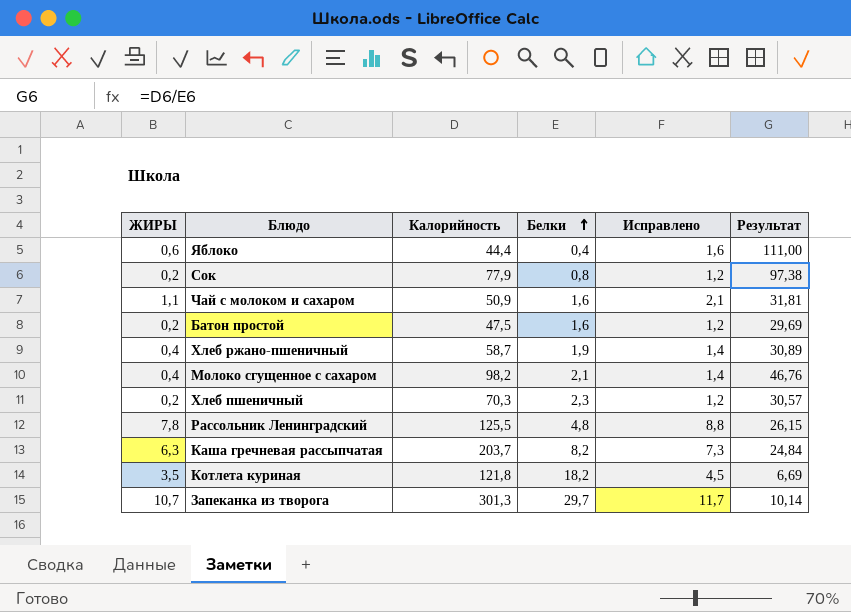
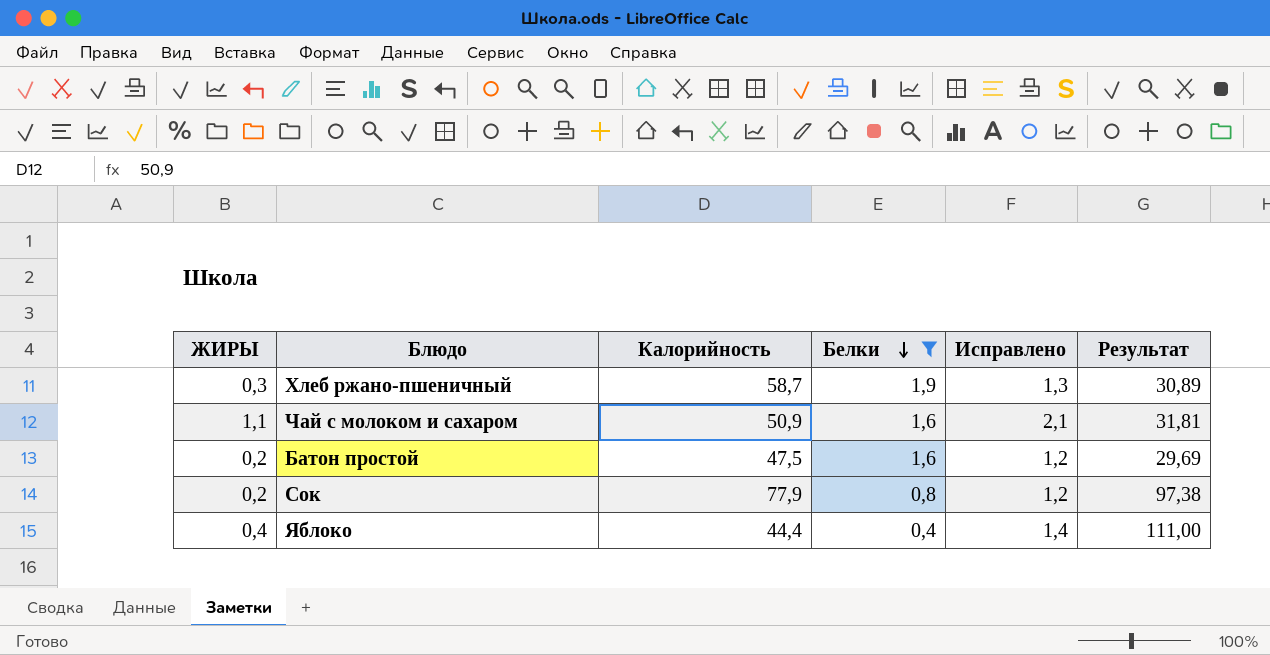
filter: none -> Белки <= 1,9
row order: Белки ascending -> Белки descending
Хлеб ржано-пшеничный | ЖИРЫ: 0,4 -> 0,3
Хлеб ржано-пшеничный | Исправлено: 1,4 -> 1,3
Яблоко | ЖИРЫ: 0,6 -> 0,4
Яблоко | Исправлено: 1,6 -> 1,4

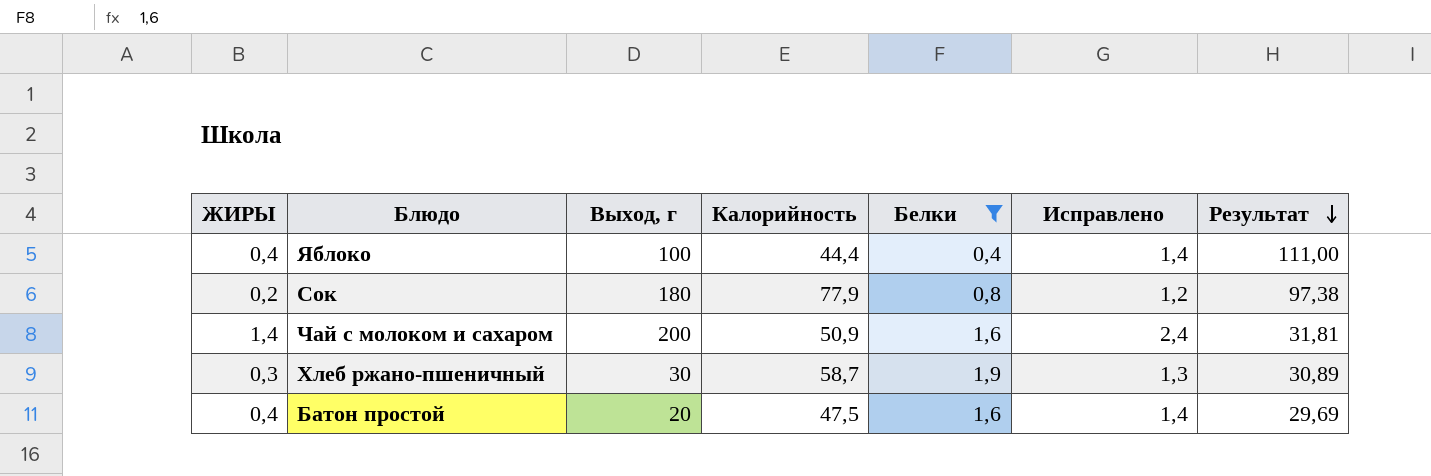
row order: Белки descending -> Результат descending
column Выход, г | position: none -> 3
Чай с молоком и сахаром | ЖИРЫ: 1,1 -> 1,4
Чай с молоком и сахаром | Исправлено: 2,1 -> 2,4
Батон простой | ЖИРЫ: 0,2 -> 0,4
Батон простой | Исправлено: 1,2 -> 1,4

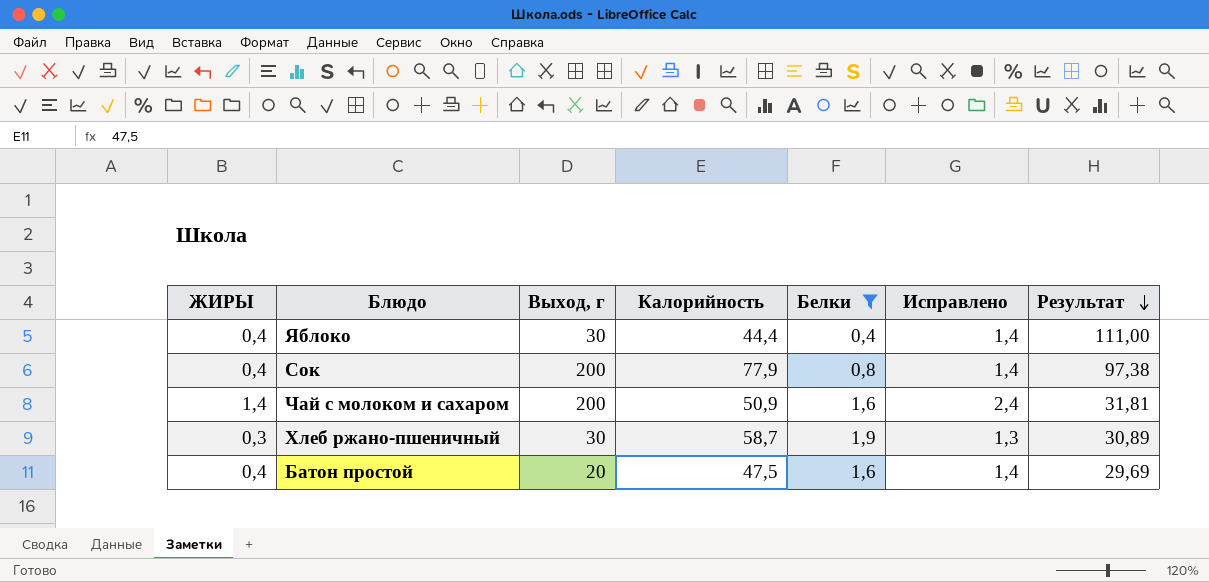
Яблоко | Выход, г: 100 -> 30
Сок | ЖИРЫ: 0,2 -> 0,4
Сок | Выход, г: 180 -> 200
Сок | Исправлено: 1,2 -> 1,4

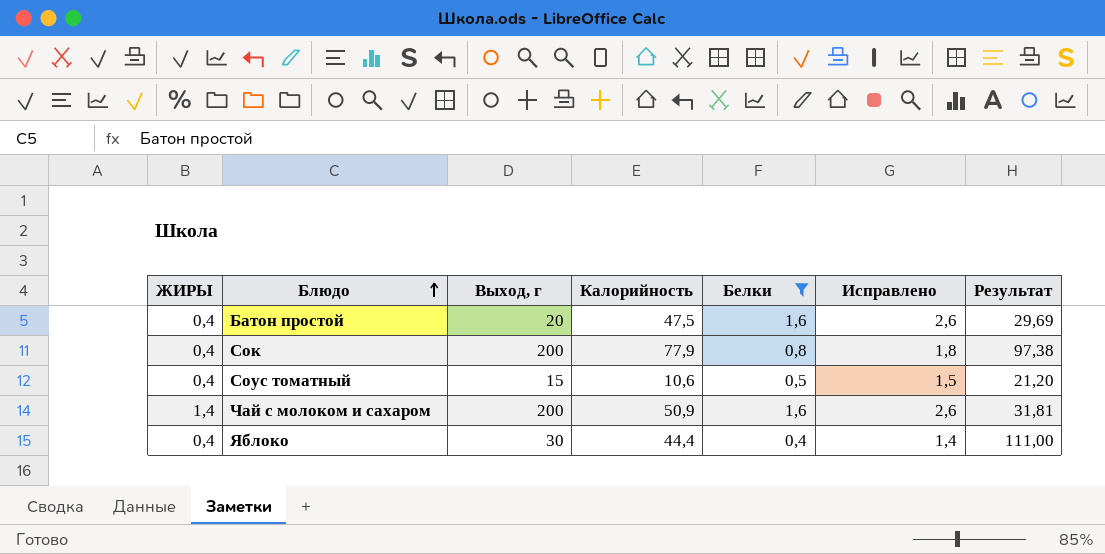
row order: Результат descending -> Блюдо ascending
column Исправлено | formula: [ЖИРЫ] + 1 -> [Белки] + 1
row Хлеб ржано-пшеничный: 0,3 | 30 | 58,7 | 1,9 | 1,3 | 30,89 -> none
row Соус томатный: none -> 0,4 | 15 | 10,6 | 0,5 | 1,5 | 21,20

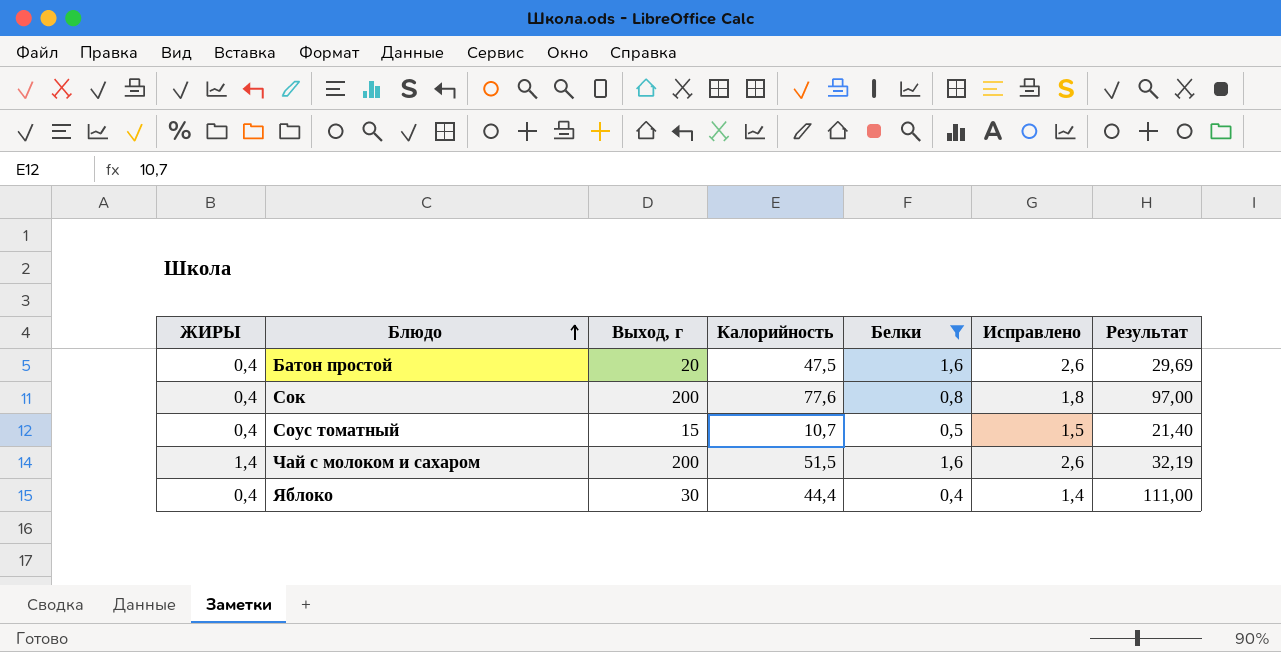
Сок | Калорийность: 77,9 -> 77,6
Сок | Результат: 97,38 -> 97,00
Соус томатный | Калорийность: 10,6 -> 10,7
Соус томатный | Результат: 21,20 -> 21,40
Чай с молоком и сахаром | Калорийность: 50,9 -> 51,5
Чай с молоком и сахаром | Результат: 31,81 -> 32,19

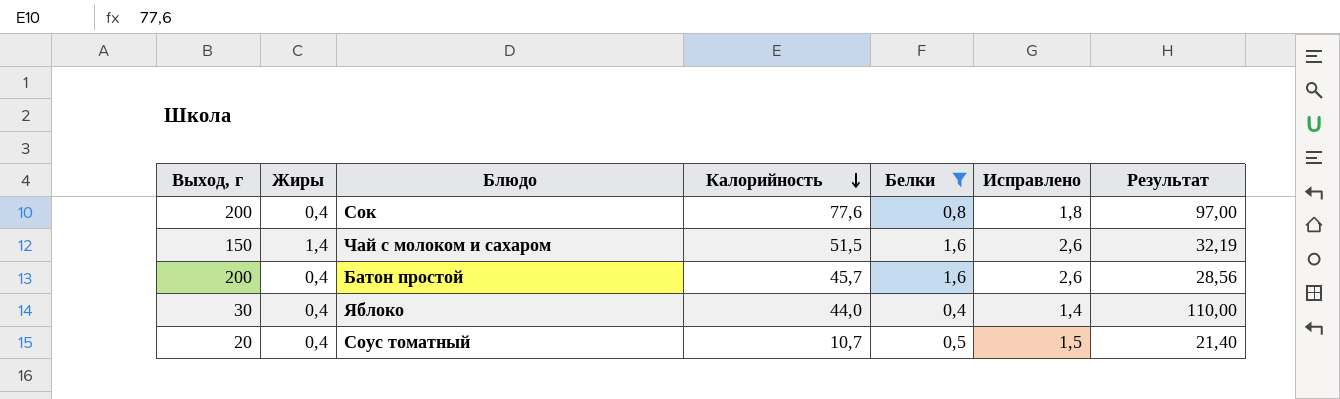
row order: Блюдо ascending -> Калорийность descending
column Выход, г | position: 3 -> 1
column name: ЖИРЫ -> Жиры
Чай с молоком и сахаром | Выход, г: 200 -> 150
Батон простой | Выход, г: 20 -> 200
Батон простой | Калорийность: 47,5 -> 45,7
Батон простой | Результат: 29,69 -> 28,56
Яблоко | Калорийность: 44,4 -> 44,0
Яблоко | Результат: 111,00 -> 110,00
Соус томатный | Выход, г: 15 -> 20

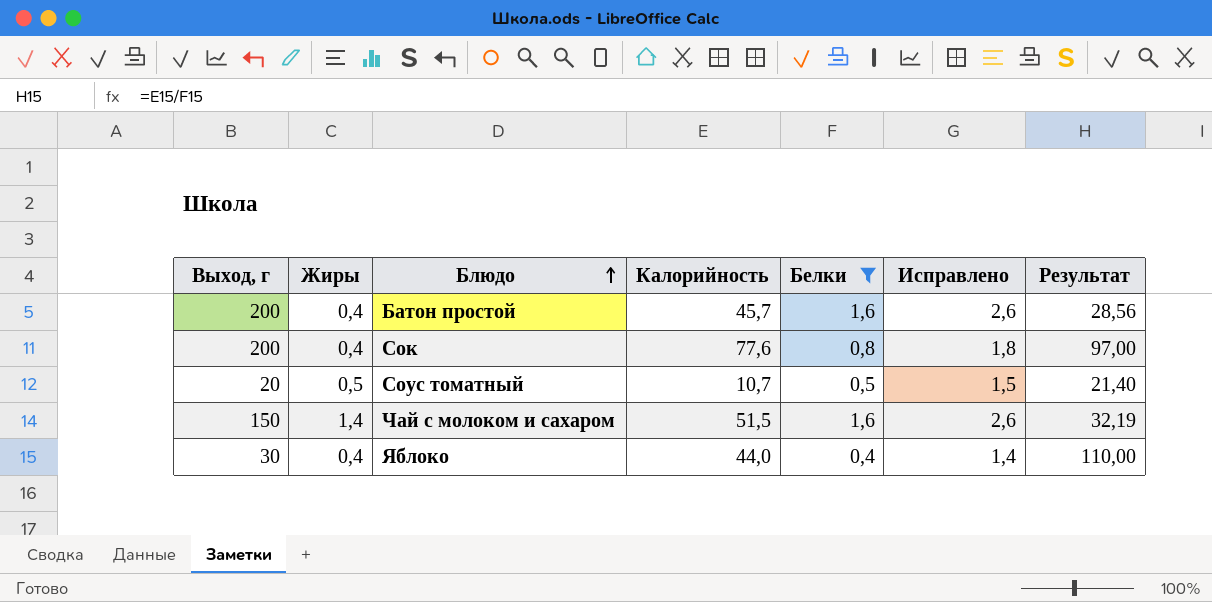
row order: Калорийность descending -> Блюдо ascending
Соус томатный | Жиры: 0,4 -> 0,5

